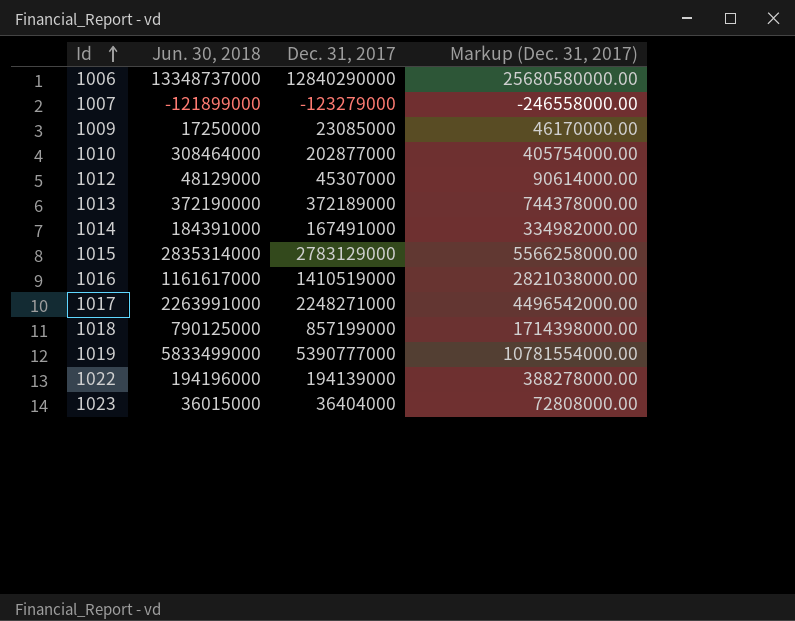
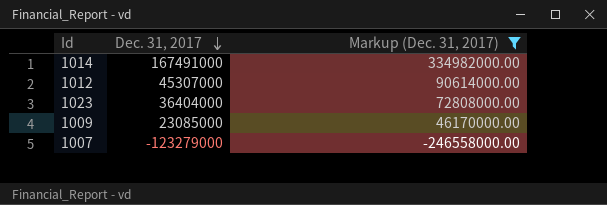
filter: none -> Markup (Dec. 31, 2017) <= 334982000.00
row order: Id ascending -> Dec. 31, 2017 descending
column Jun. 30, 2018 | position: 2 -> none

